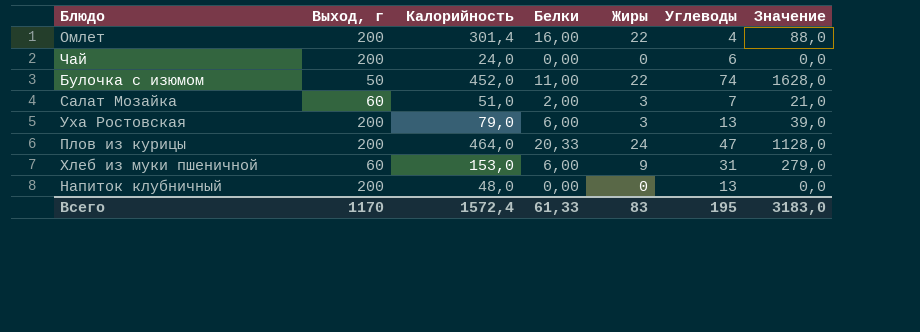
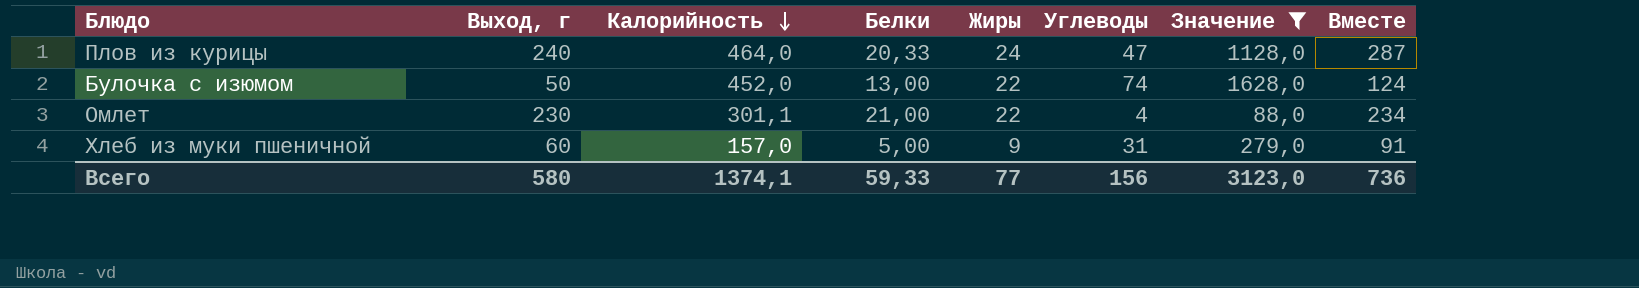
filter: none -> Значение >= 88,0
row order: none -> Калорийность descending
column Вместе | formula: none -> [Выход, г] + [Углеводы]
Плов из курицы | Выход, г: 200 -> 240
Булочка с изюмом | Белки: 11,00 -> 13,00
Омлет | Выход, г: 200 -> 230
Омлет | Калорийность: 301,4 -> 301,1
Омлет | Белки: 16,00 -> 21,00
Хлеб из муки пшеничной | Калорийность: 153,0 -> 157,0
Хлеб из муки пшеничной | Белки: 6,00 -> 5,00
Всего | Выход, г: 1170 -> 580
Всего | Калорийность: 1572,4 -> 1374,1
Всего | Белки: 61,33 -> 59,33
Всего | Жиры: 83 -> 77
Всего | Углеводы: 195 -> 156
Всего | Значение: 3183,0 -> 3123,0

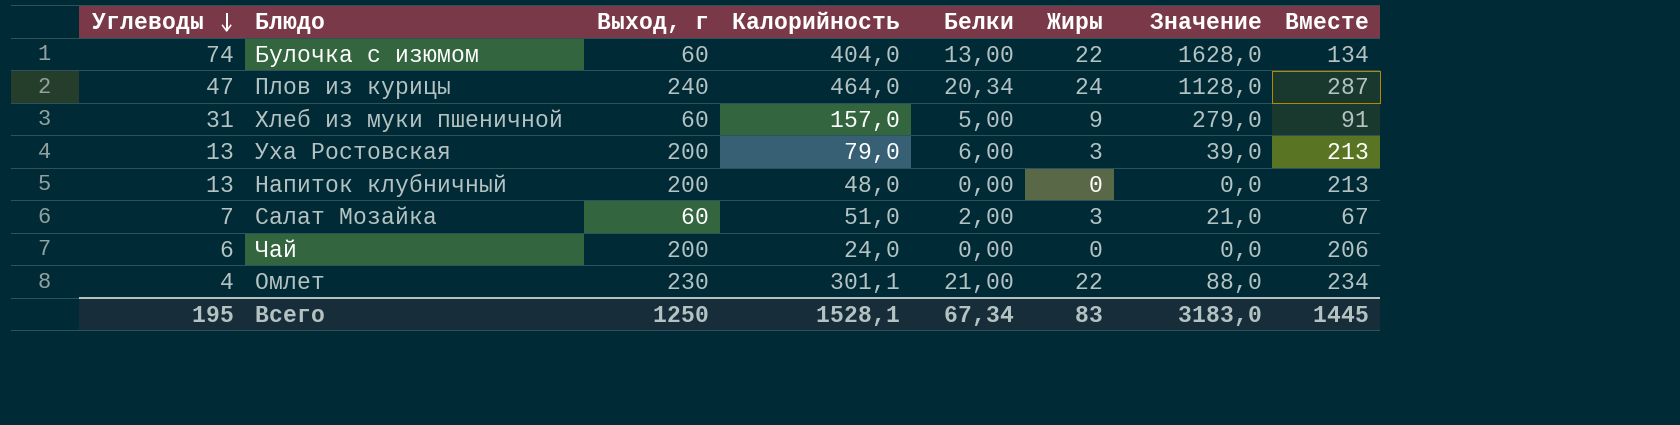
filter: Значение >= 88,0 -> none
row order: Калорийность descending -> Углеводы descending
column Углеводы | position: 6 -> 1
Булочка с изюмом | Выход, г: 50 -> 60
Булочка с изюмом | Калорийность: 452,0 -> 404,0
Булочка с изюмом | Вместе: 124 -> 134
Плов из курицы | Белки: 20,33 -> 20,34
Всего | Углеводы: 156 -> 195
Всего | Выход, г: 580 -> 1250
Всего | Калорийность: 1374,1 -> 1528,1
Всего | Белки: 59,33 -> 67,34
Всего | Жиры: 77 -> 83
Всего | Значение: 3123,0 -> 3183,0
Всего | Вместе: 736 -> 1445

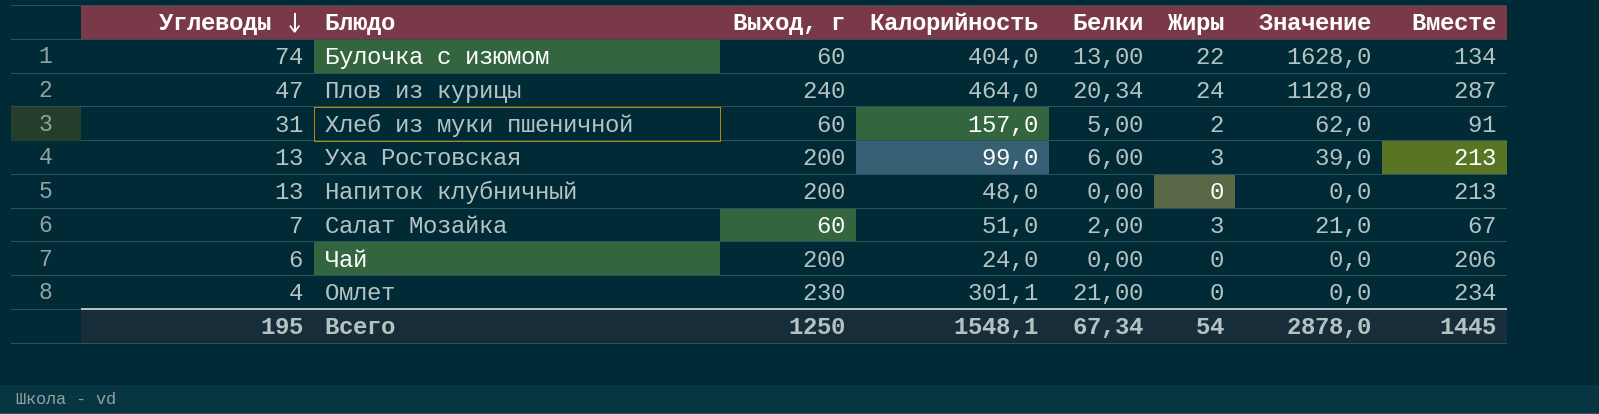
Хлеб из муки пшеничной | Жиры: 9 -> 2
Хлеб из муки пшеничной | Значение: 279,0 -> 62,0
Уха Ростовская | Калорийность: 79,0 -> 99,0
Омлет | Жиры: 22 -> 0
Омлет | Значение: 88,0 -> 0,0
Всего | Калорийность: 1528,1 -> 1548,1
Всего | Жиры: 83 -> 54
Всего | Значение: 3183,0 -> 2878,0

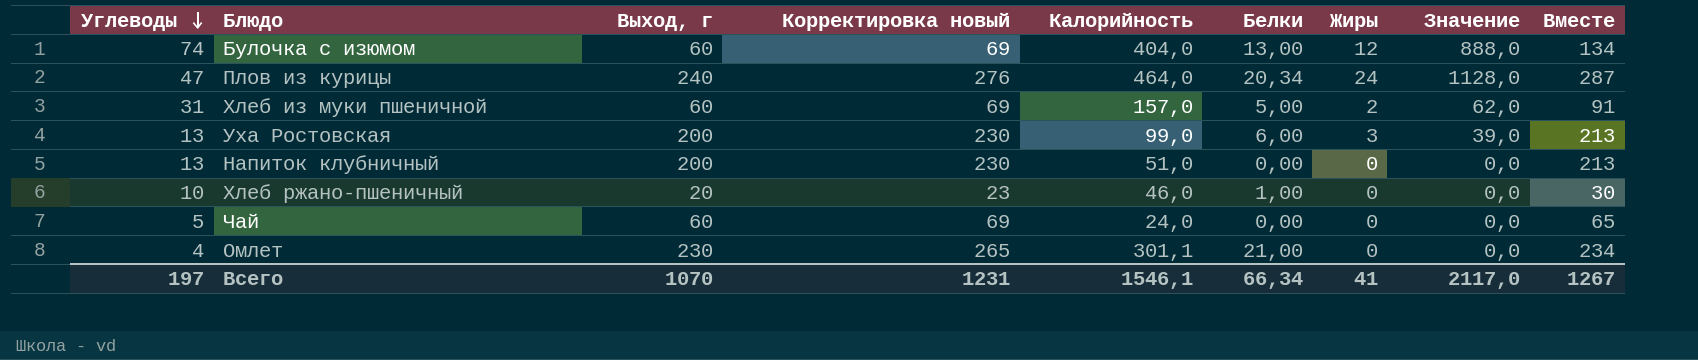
column Корректировка новый | formula: none -> [Выход, г] * 1,15
row Салат Мозайка: 7 | 60 | 51,0 | 2,00 | 3 | 21,0 | 67 -> none
Булочка с изюмом | Жиры: 22 -> 12
Булочка с изюмом | Значение: 1628,0 -> 888,0
Напиток клубничный | Калорийность: 48,0 -> 51,0
row Хлеб ржано-пшеничный: none -> 10 | 20 | 23 | 46,0 | 1,00 | 0 | 0,0 | 30
Чай | Углеводы: 6 -> 5
Чай | Выход, г: 200 -> 60
Чай | Вместе: 206 -> 65
Всего | Углеводы: 195 -> 197
Всего | Выход, г: 1250 -> 1070
Всего | Калорийность: 1548,1 -> 1546,1
Всего | Белки: 67,34 -> 66,34
Всего | Жиры: 54 -> 41
Всего | Значение: 2878,0 -> 2117,0
Всего | Вместе: 1445 -> 1267

